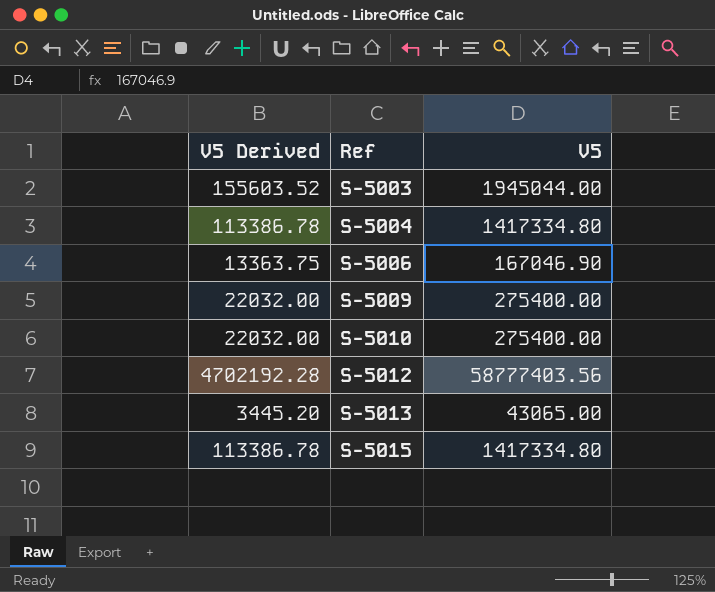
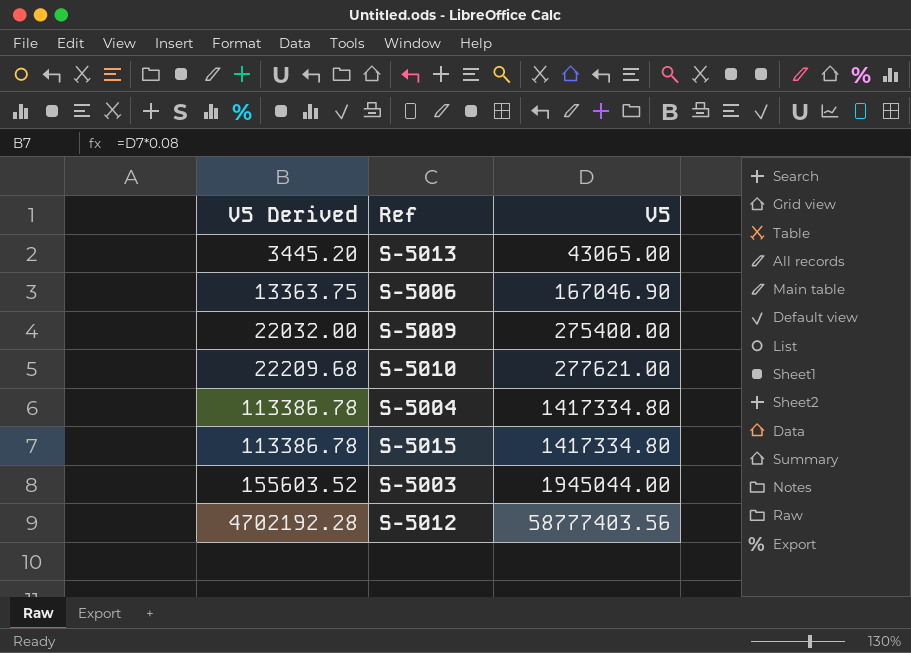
row order: Ref ascending -> V5 Derived ascending
S-5010 | V5 Derived: 22032.00 -> 22209.68
S-5010 | V5: 275400.00 -> 277621.00

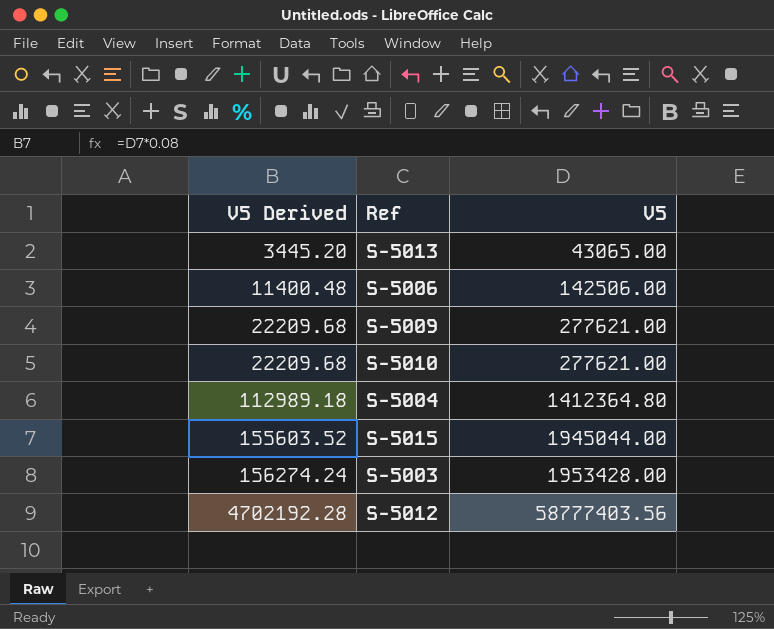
S-5006 | V5 Derived: 13363.75 -> 11400.48
S-5006 | V5: 167046.90 -> 142506.00
S-5009 | V5 Derived: 22032.00 -> 22209.68
S-5009 | V5: 275400.00 -> 277621.00
S-5004 | V5 Derived: 113386.78 -> 112989.18
S-5004 | V5: 1417334.80 -> 1412364.80
S-5015 | V5 Derived: 113386.78 -> 155603.52
S-5015 | V5: 1417334.80 -> 1945044.00
S-5003 | V5 Derived: 155603.52 -> 156274.24
S-5003 | V5: 1945044.00 -> 1953428.00

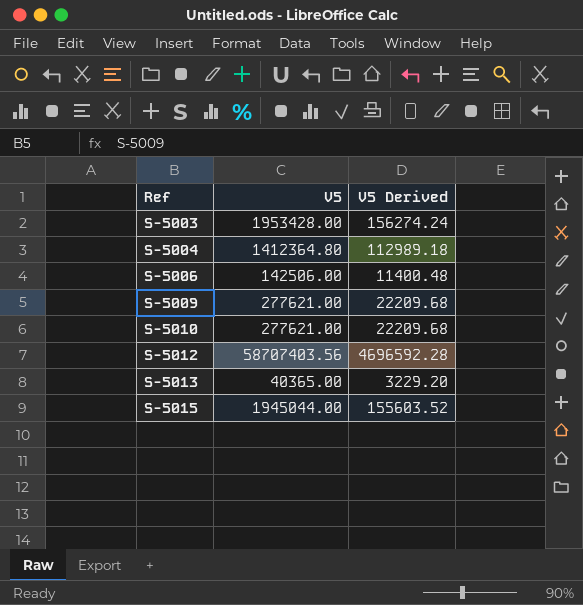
row order: V5 Derived ascending -> Ref ascending
column V5 Derived | position: 1 -> 3
S-5012 | V5: 58777403.56 -> 58707403.56
S-5012 | V5 Derived: 4702192.28 -> 4696592.28
S-5013 | V5: 43065.00 -> 40365.00
S-5013 | V5 Derived: 3445.20 -> 3229.20

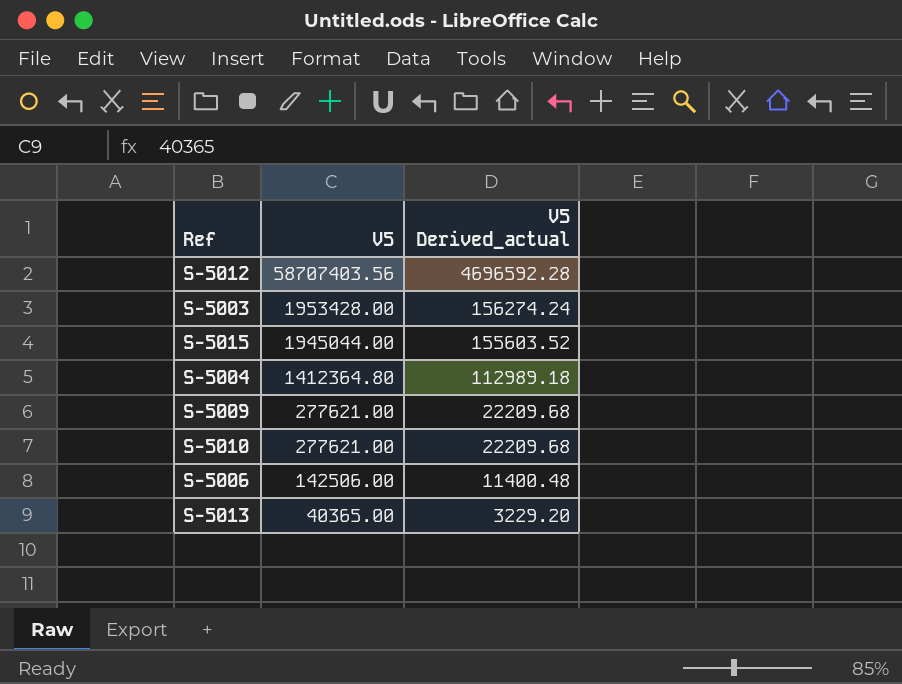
row order: Ref ascending -> V5 descending
column name: V5 Derived -> V5 Derived_actual

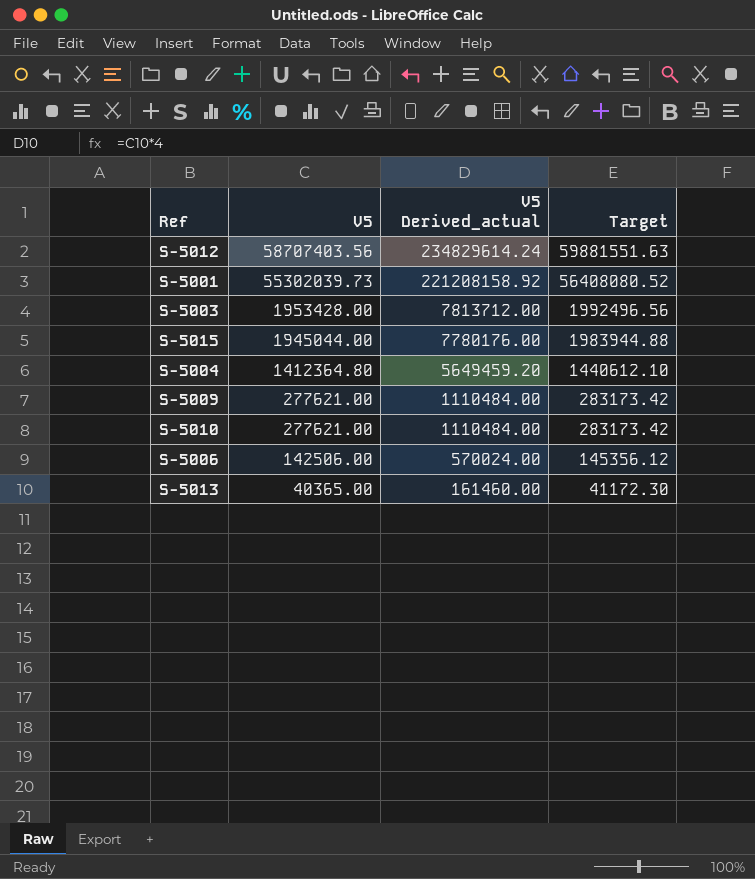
column V5 Derived_actual | formula: [V5] * 0.08 -> [V5] * 4
column Target | formula: none -> [V5] * 1.02
row S-5001: none -> 55302039.73 | 221208158.92 | 56408080.52

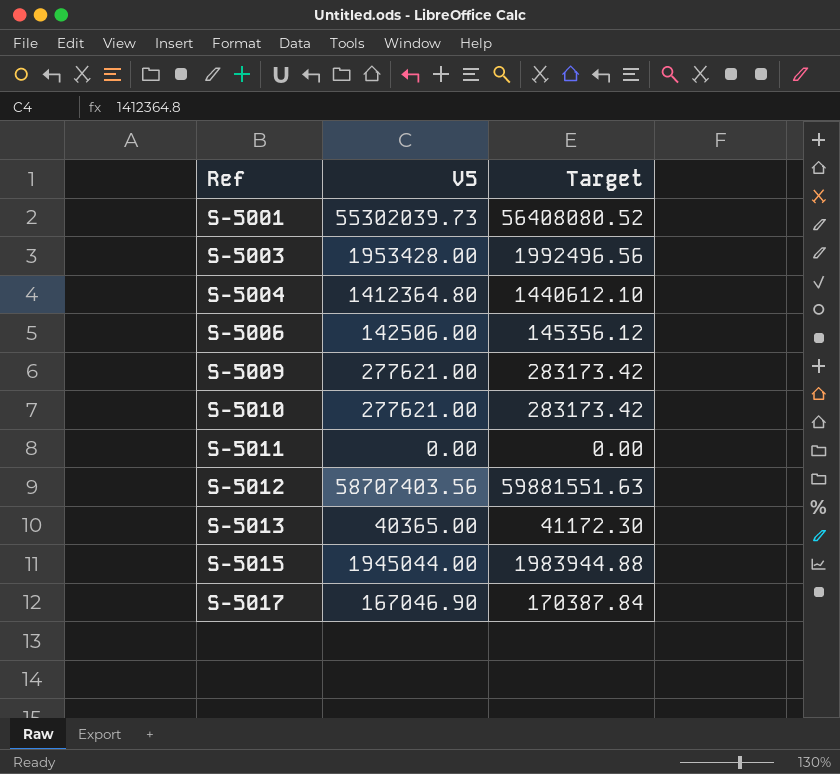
row order: V5 descending -> Ref ascending
column V5 Derived_actual | formula: [V5] * 4 -> none
row S-5011: none -> 0.00 | 0.00
row S-5017: none -> 167046.90 | 170387.84

